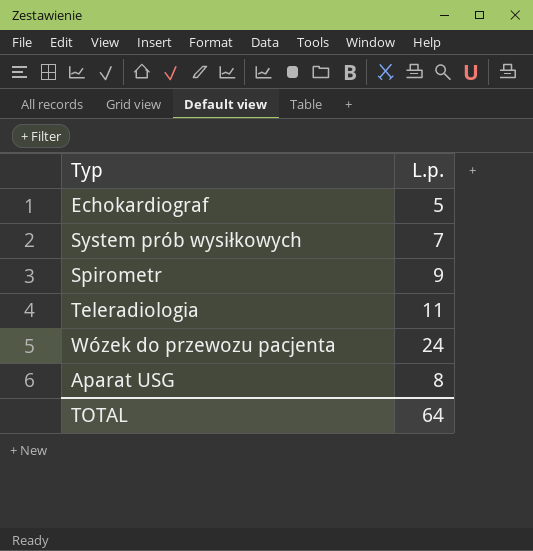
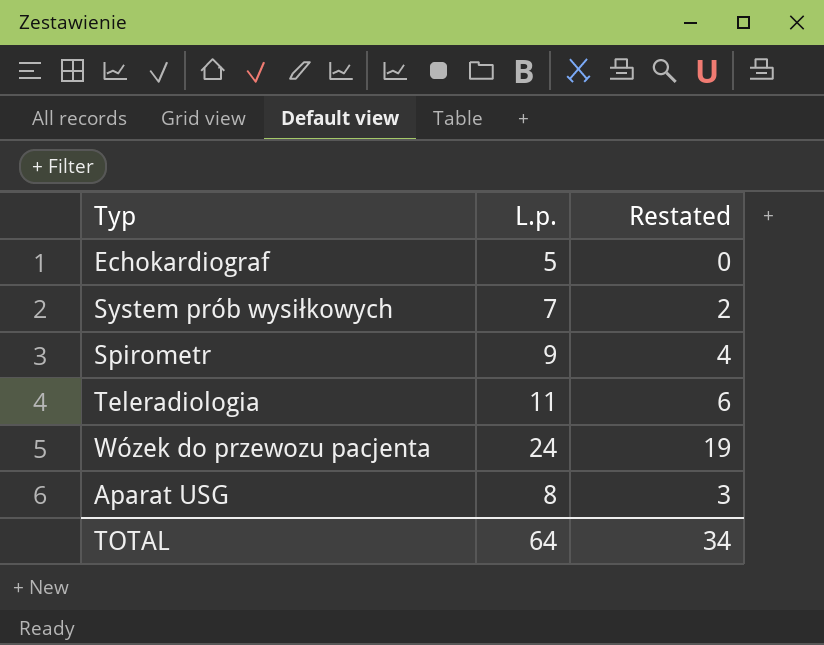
column Restated | formula: none -> [L.p.] - 5

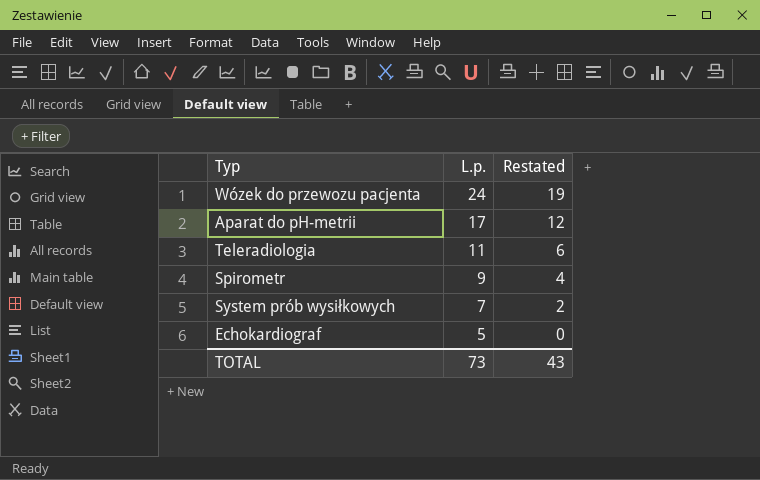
row order: none -> L.p. descending
row Aparat USG: 8 | 3 -> none
row Aparat do pH-metrii: none -> 17 | 12
TOTAL | L.p.: 64 -> 73
TOTAL | Restated: 34 -> 43

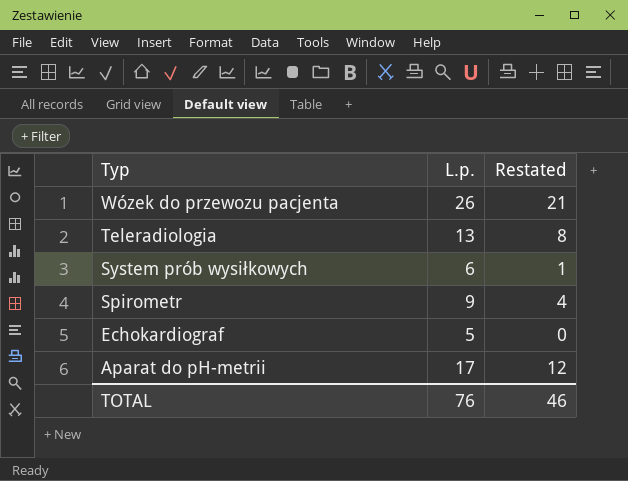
row order: L.p. descending -> Typ descending
Wózek do przewozu pacjenta | L.p.: 24 -> 26
Wózek do przewozu pacjenta | Restated: 19 -> 21
Teleradiologia | L.p.: 11 -> 13
Teleradiologia | Restated: 6 -> 8
System prób wysiłkowych | L.p.: 7 -> 6
System prób wysiłkowych | Restated: 2 -> 1
TOTAL | L.p.: 73 -> 76
TOTAL | Restated: 43 -> 46

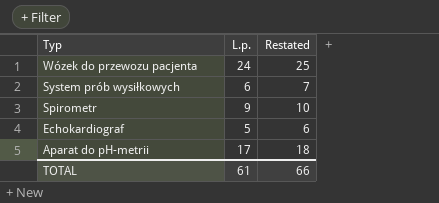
column Restated | formula: [L.p.] - 5 -> [L.p.] + 1
row Teleradiologia: 13 | 8 -> none
Wózek do przewozu pacjenta | L.p.: 26 -> 24
TOTAL | L.p.: 76 -> 61
TOTAL | Restated: 46 -> 66

